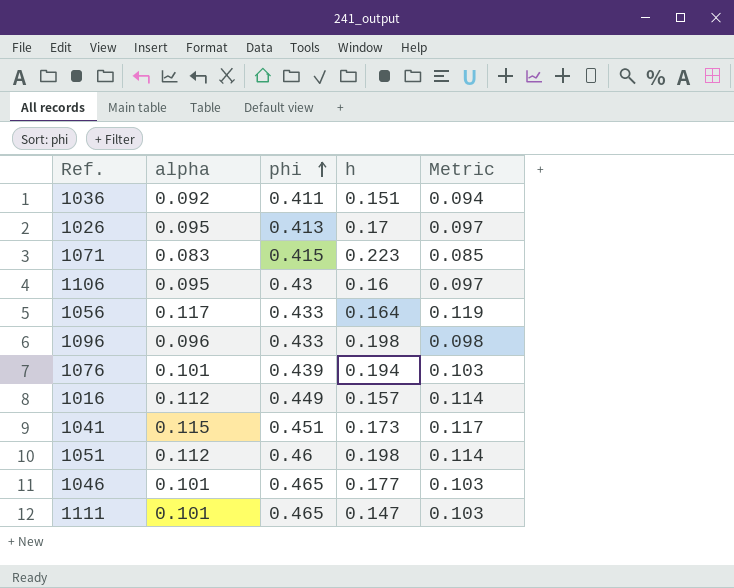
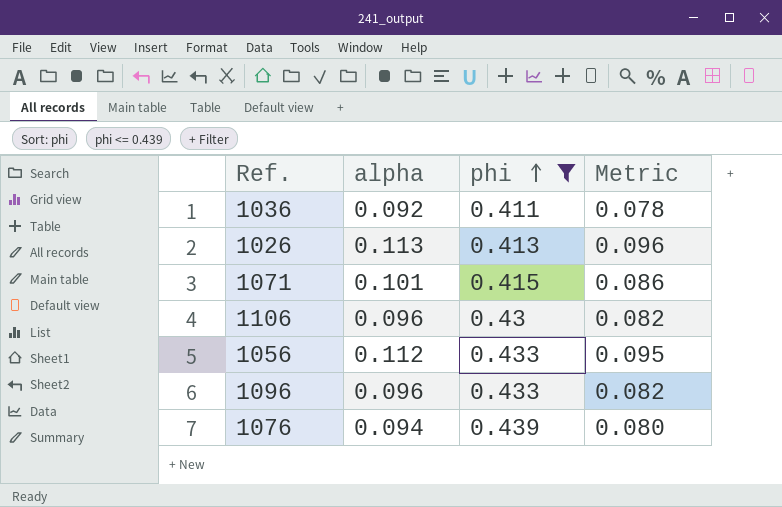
filter: none -> phi <= 0.439
column h | position: 4 -> none
column Metric | formula: [alpha] * 1.02 -> [alpha] * 0.85
1026 | alpha: 0.095 -> 0.113
1071 | alpha: 0.083 -> 0.101
1106 | alpha: 0.095 -> 0.096
1056 | alpha: 0.117 -> 0.112
1076 | alpha: 0.101 -> 0.094

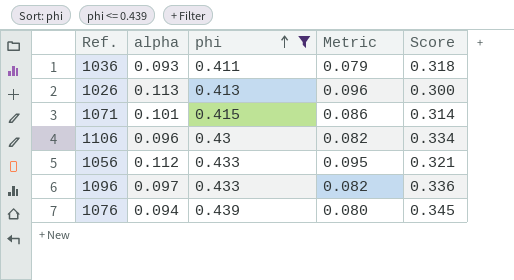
column Score | formula: none -> [phi] - [alpha]
1036 | alpha: 0.092 -> 0.093
1036 | Metric: 0.078 -> 0.079
1096 | alpha: 0.096 -> 0.097

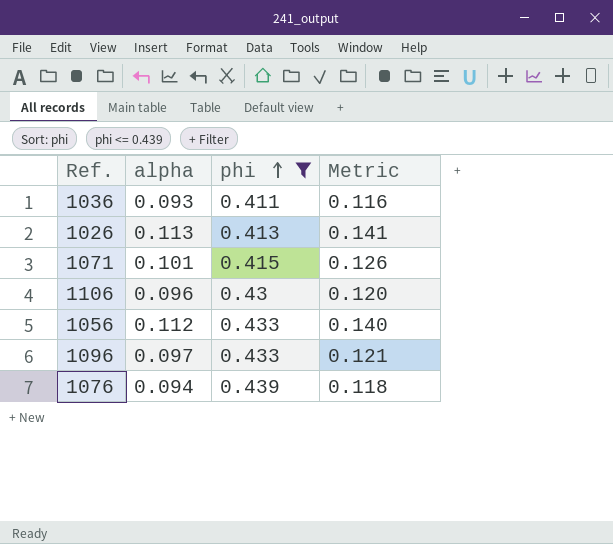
column Score | formula: [phi] - [alpha] -> none
column Metric | formula: [alpha] * 0.85 -> [alpha] * 1.25

